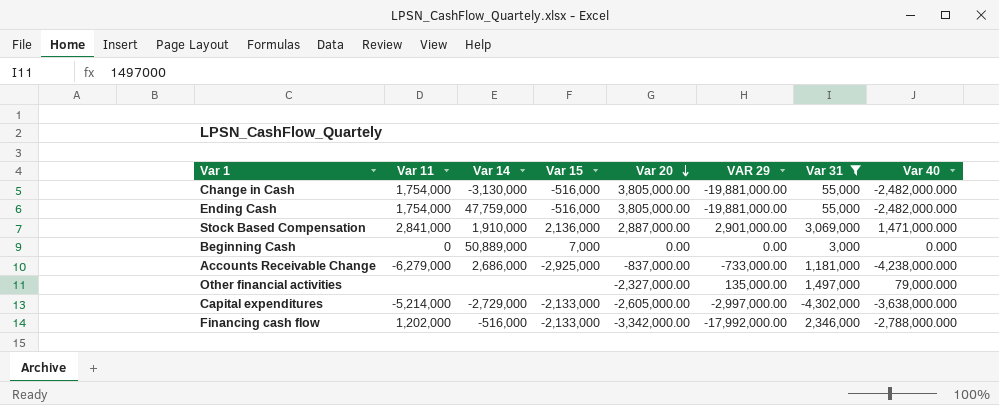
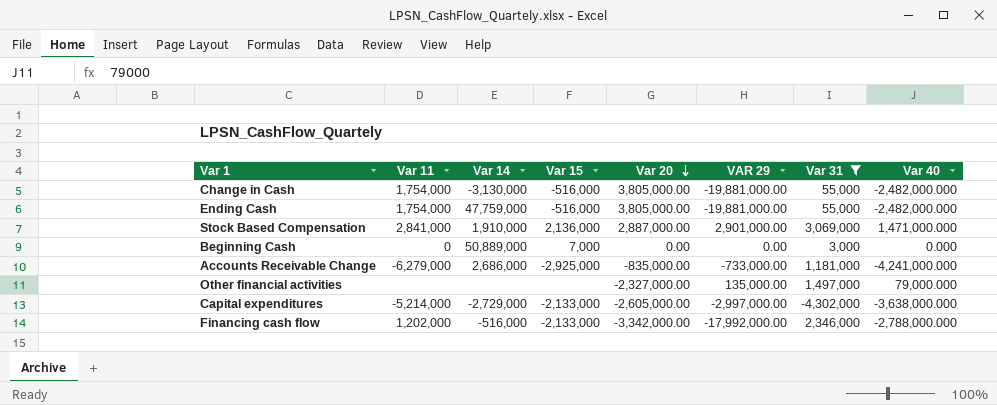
Accounts Receivable Change | Var 20: -837,000.00 -> -835,000.00
Accounts Receivable Change | Var 40: -4,238,000.000 -> -4,241,000.000

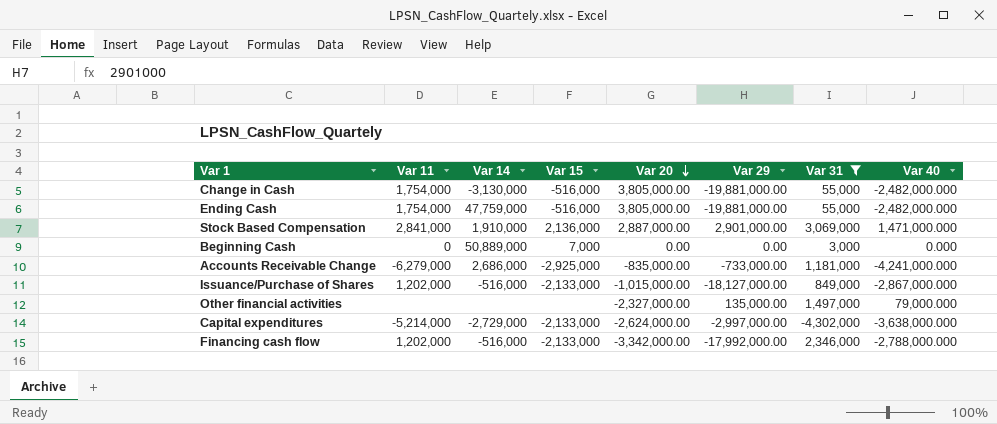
column name: VAR 29 -> Var 29
row Issuance/Purchase of Shares: none -> 1,202,000 | -516,000 | -2,133,000 | -1,015,000.00 | -18,127,000.00 | 849,000 | -2,867,000.000
Capital expenditures | Var 20: -2,605,000.00 -> -2,624,000.00

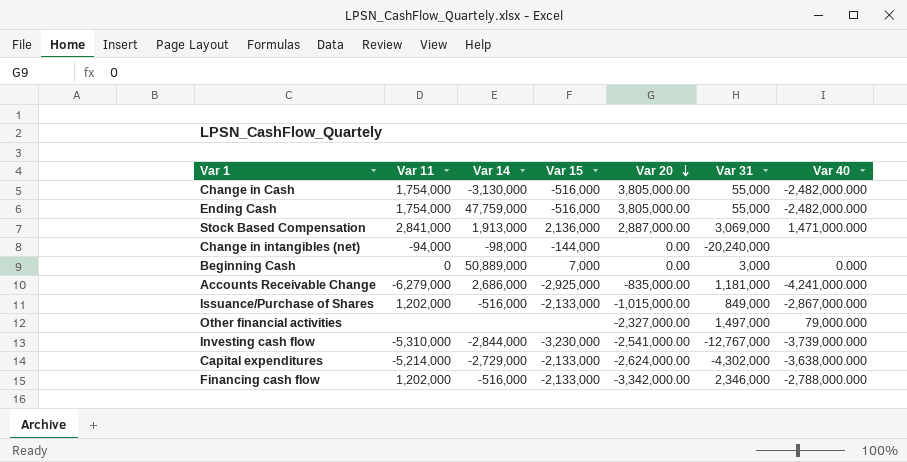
filter: Var 31 >= -4,302,000 -> none
column Var 29 | position: 6 -> none
Stock Based Compensation | Var 14: 1,910,000 -> 1,913,000

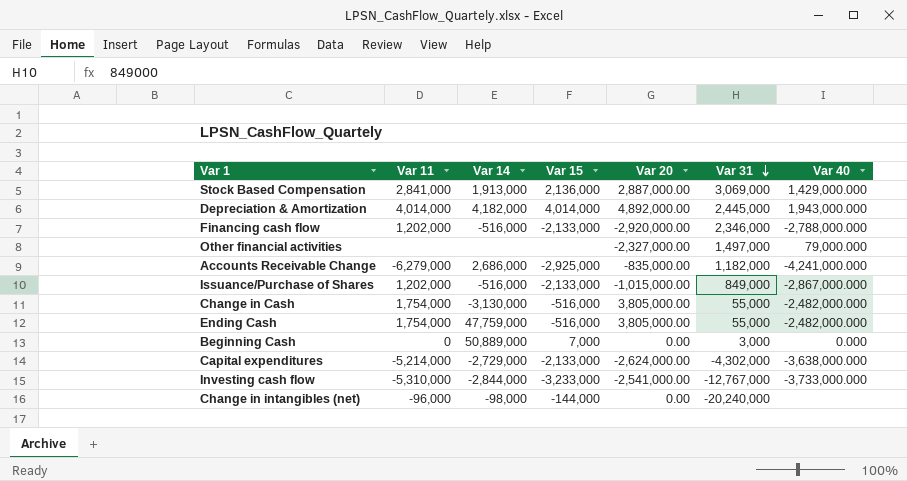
row order: Var 20 descending -> Var 31 descending
Stock Based Compensation | Var 40: 1,471,000.000 -> 1,429,000.000
row Depreciation & Amortization: none -> 4,014,000 | 4,182,000 | 4,014,000 | 4,892,000.00 | 2,445,000 | 1,943,000.000
Financing cash flow | Var 20: -3,342,000.00 -> -2,920,000.00
Accounts Receivable Change | Var 31: 1,181,000 -> 1,182,000
Investing cash flow | Var 15: -3,230,000 -> -3,233,000
Investing cash flow | Var 40: -3,739,000.000 -> -3,733,000.000
Change in intangibles (net) | Var 11: -94,000 -> -96,000

